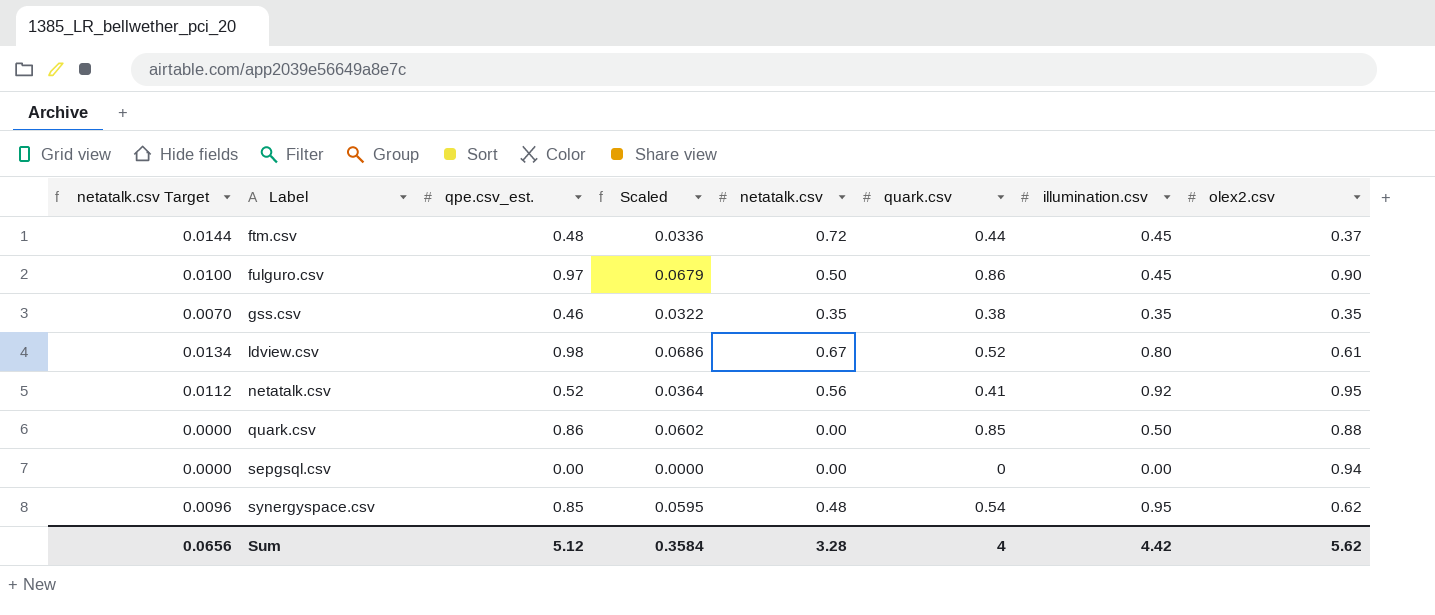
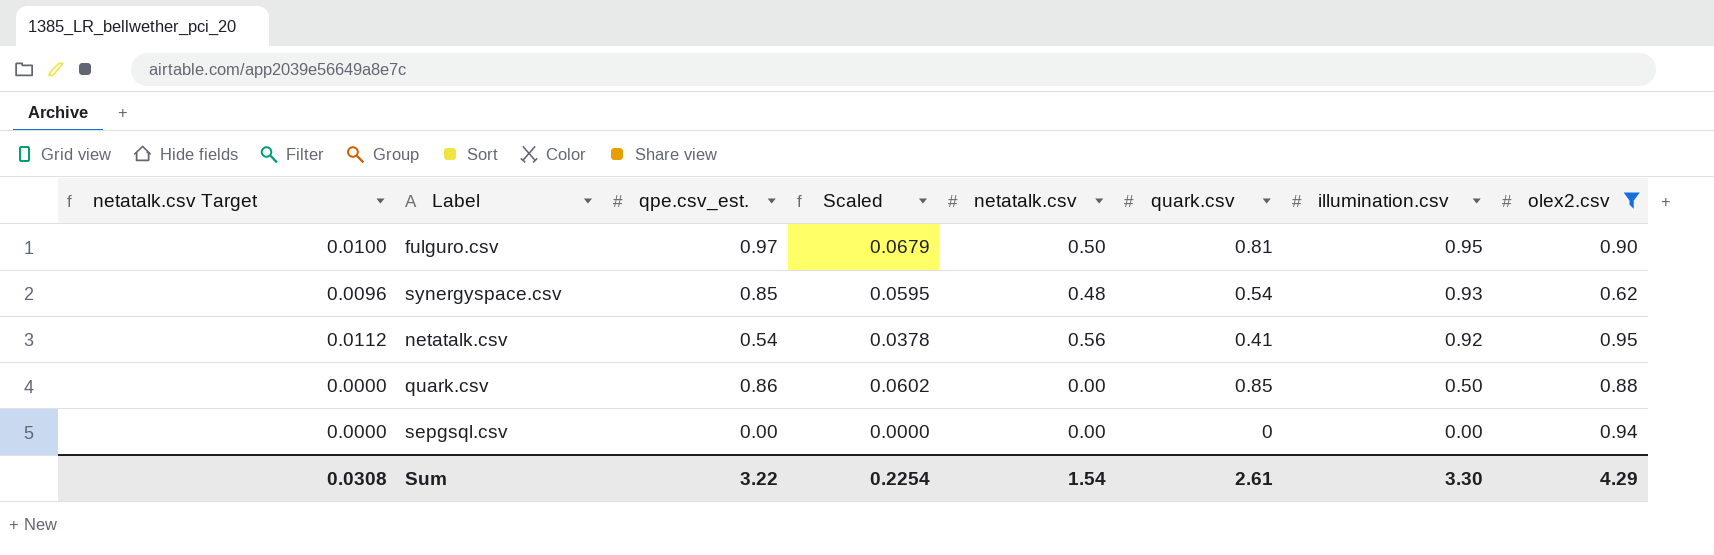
filter: none -> olex2.csv >= 0.62
row order: Label ascending -> illumination.csv descending
fulguro.csv | quark.csv: 0.86 -> 0.81
fulguro.csv | illumination.csv: 0.45 -> 0.95
synergyspace.csv | illumination.csv: 0.95 -> 0.93
netatalk.csv | qpe.csv_est.: 0.52 -> 0.54
netatalk.csv | Scaled: 0.0364 -> 0.0378
Sum | netatalk.csv Target: 0.0656 -> 0.0308
Sum | qpe.csv_est.: 5.12 -> 3.22
Sum | Scaled: 0.3584 -> 0.2254
Sum | netatalk.csv: 3.28 -> 1.54
Sum | quark.csv: 4 -> 2.61
Sum | illumination.csv: 4.42 -> 3.30
Sum | olex2.csv: 5.62 -> 4.29

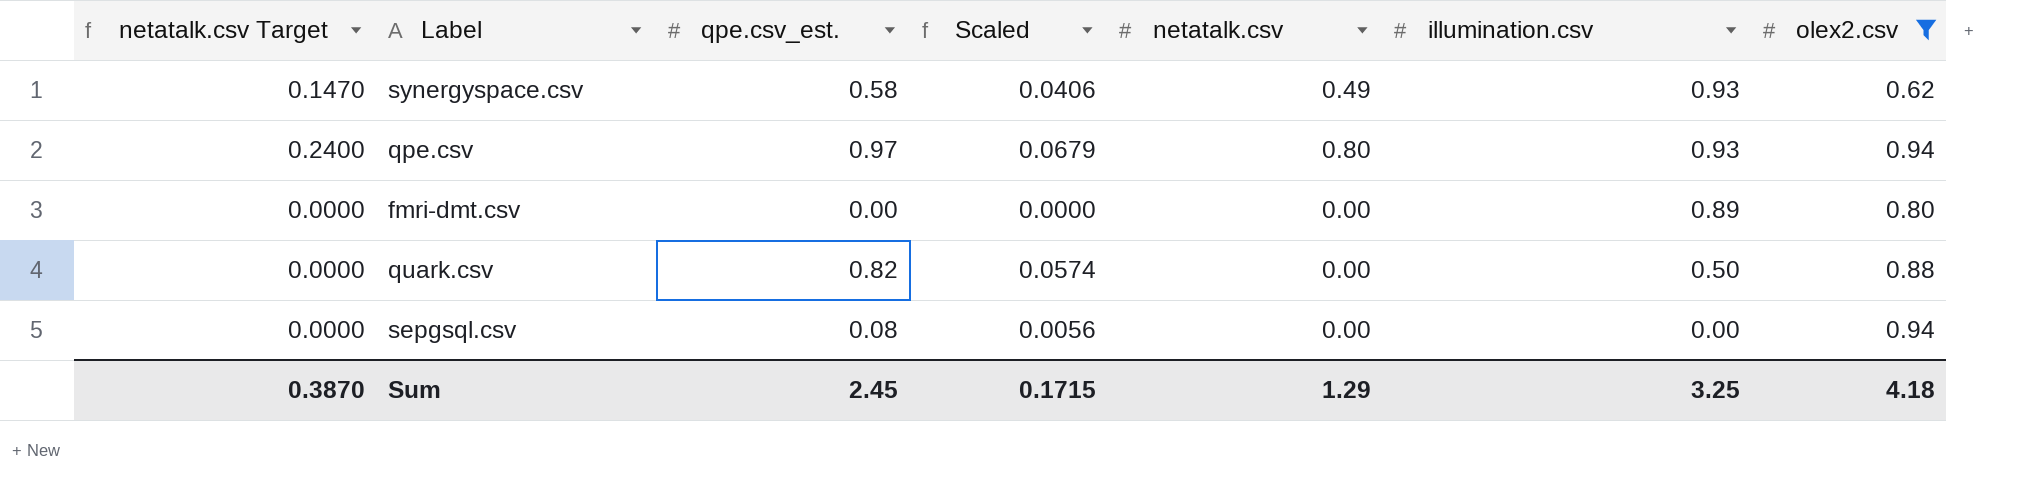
column quark.csv | position: 6 -> none
column netatalk.csv Target | formula: [netatalk.csv] * 0.02 -> [netatalk.csv] * 0.3
row fulguro.csv: 0.0100 | 0.97 | 0.0679 | 0.50 | 0.81 | 0.95 | 0.90 -> none
row netatalk.csv: 0.0112 | 0.54 | 0.0378 | 0.56 | 0.41 | 0.92 | 0.95 -> none
synergyspace.csv | qpe.csv_est.: 0.85 -> 0.58
synergyspace.csv | Scaled: 0.0595 -> 0.0406
synergyspace.csv | netatalk.csv: 0.48 -> 0.49
row qpe.csv: none -> 0.2400 | 0.97 | 0.0679 | 0.80 | 0.93 | 0.94
row fmri-dmt.csv: none -> 0.0000 | 0.00 | 0.0000 | 0.00 | 0.89 | 0.80
quark.csv | qpe.csv_est.: 0.86 -> 0.82
quark.csv | Scaled: 0.0602 -> 0.0574
sepgsql.csv | qpe.csv_est.: 0.00 -> 0.08
sepgsql.csv | Scaled: 0.0000 -> 0.0056
Sum | netatalk.csv Target: 0.0308 -> 0.3870
Sum | qpe.csv_est.: 3.22 -> 2.45
Sum | Scaled: 0.2254 -> 0.1715
Sum | netatalk.csv: 1.54 -> 1.29
Sum | illumination.csv: 3.30 -> 3.25
Sum | olex2.csv: 4.29 -> 4.18

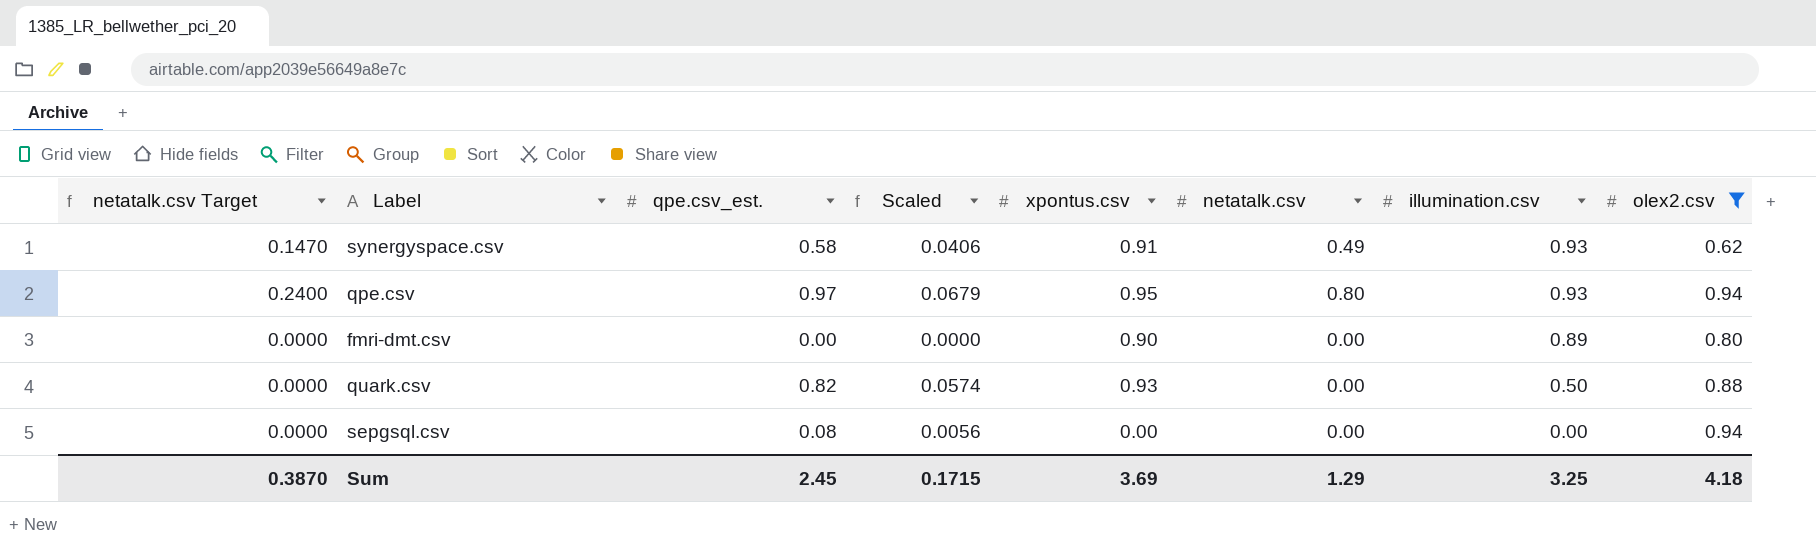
column xpontus.csv | position: none -> 5

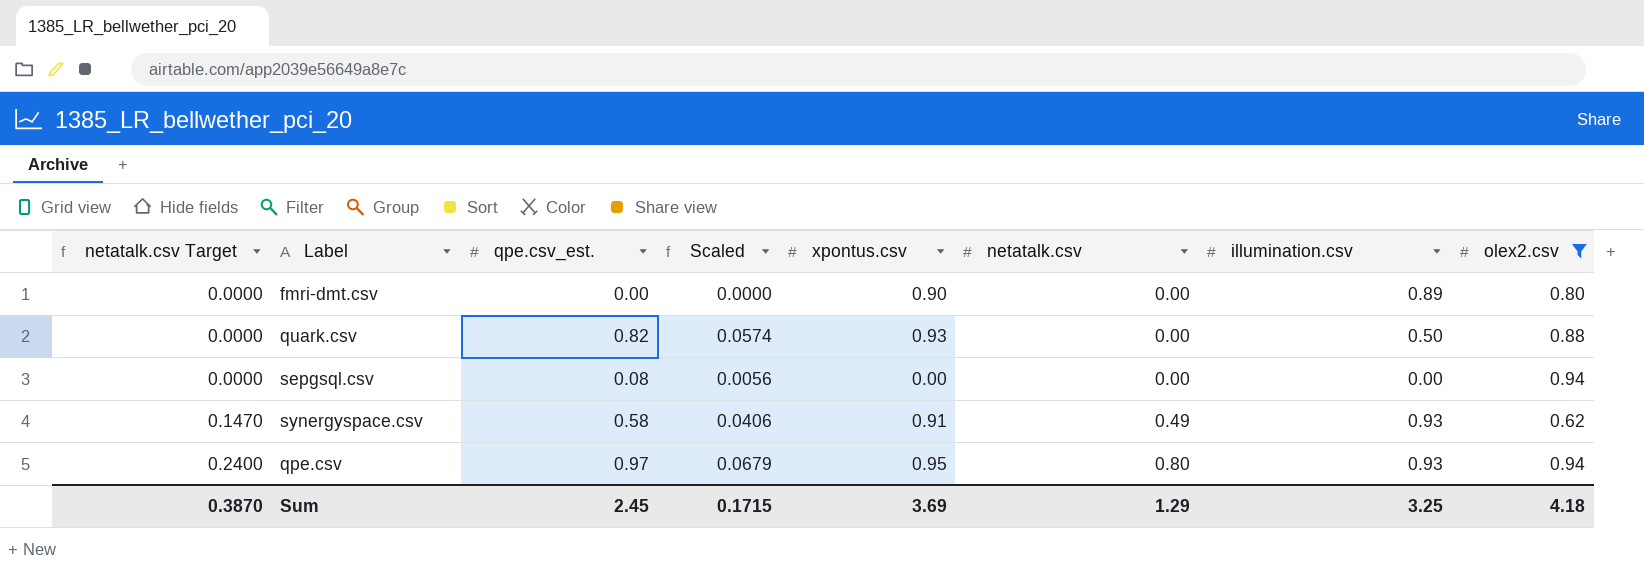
row order: illumination.csv descending -> netatalk.csv Target ascending

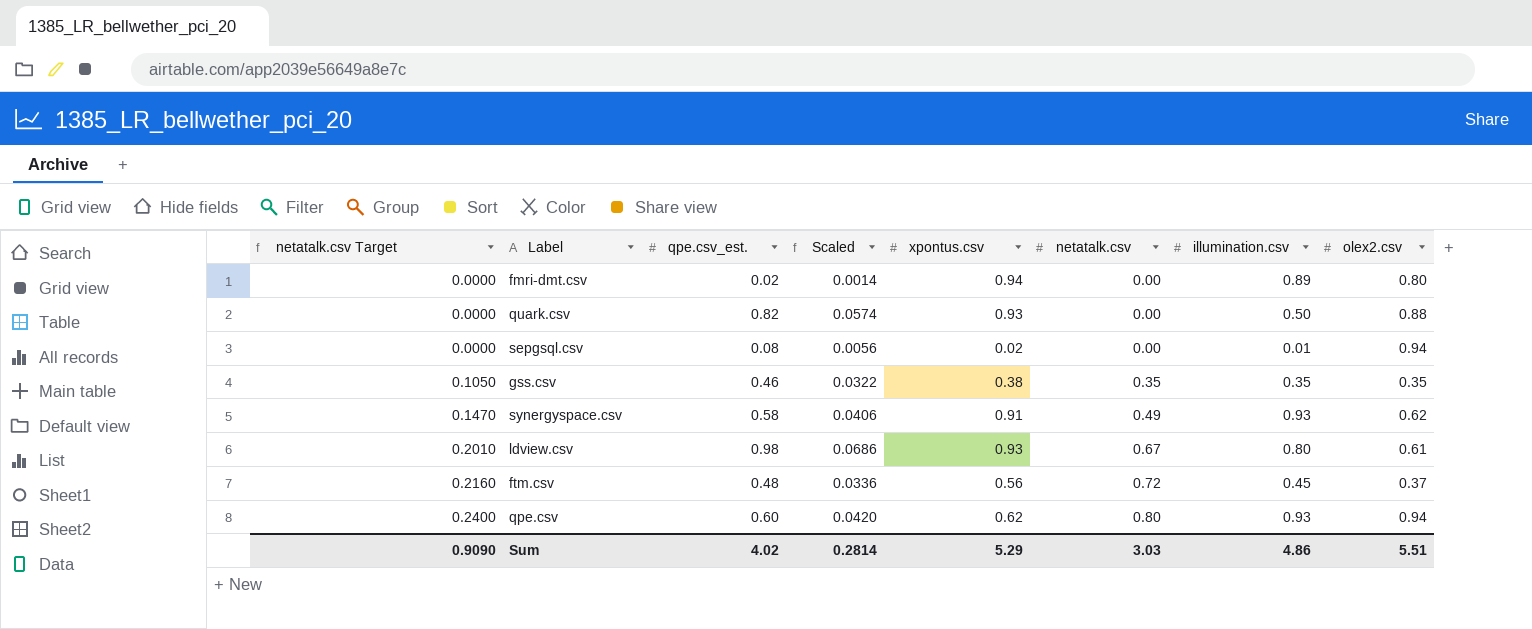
filter: olex2.csv >= 0.62 -> none
fmri-dmt.csv | qpe.csv_est.: 0.00 -> 0.02
fmri-dmt.csv | Scaled: 0.0000 -> 0.0014
fmri-dmt.csv | xpontus.csv: 0.90 -> 0.94
sepgsql.csv | xpontus.csv: 0.00 -> 0.02
sepgsql.csv | illumination.csv: 0.00 -> 0.01
qpe.csv | qpe.csv_est.: 0.97 -> 0.60
qpe.csv | Scaled: 0.0679 -> 0.0420
qpe.csv | xpontus.csv: 0.95 -> 0.62
Sum | netatalk.csv Target: 0.3870 -> 0.9090
Sum | qpe.csv_est.: 2.45 -> 4.02
Sum | Scaled: 0.1715 -> 0.2814
Sum | xpontus.csv: 3.69 -> 5.29
Sum | netatalk.csv: 1.29 -> 3.03
Sum | illumination.csv: 3.25 -> 4.86
Sum | olex2.csv: 4.18 -> 5.51

